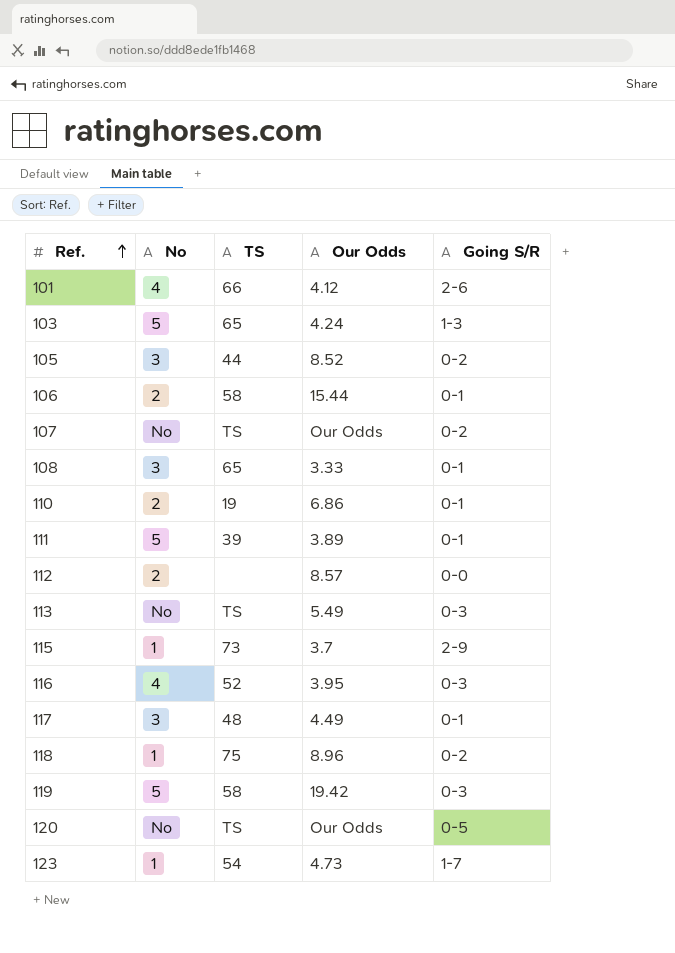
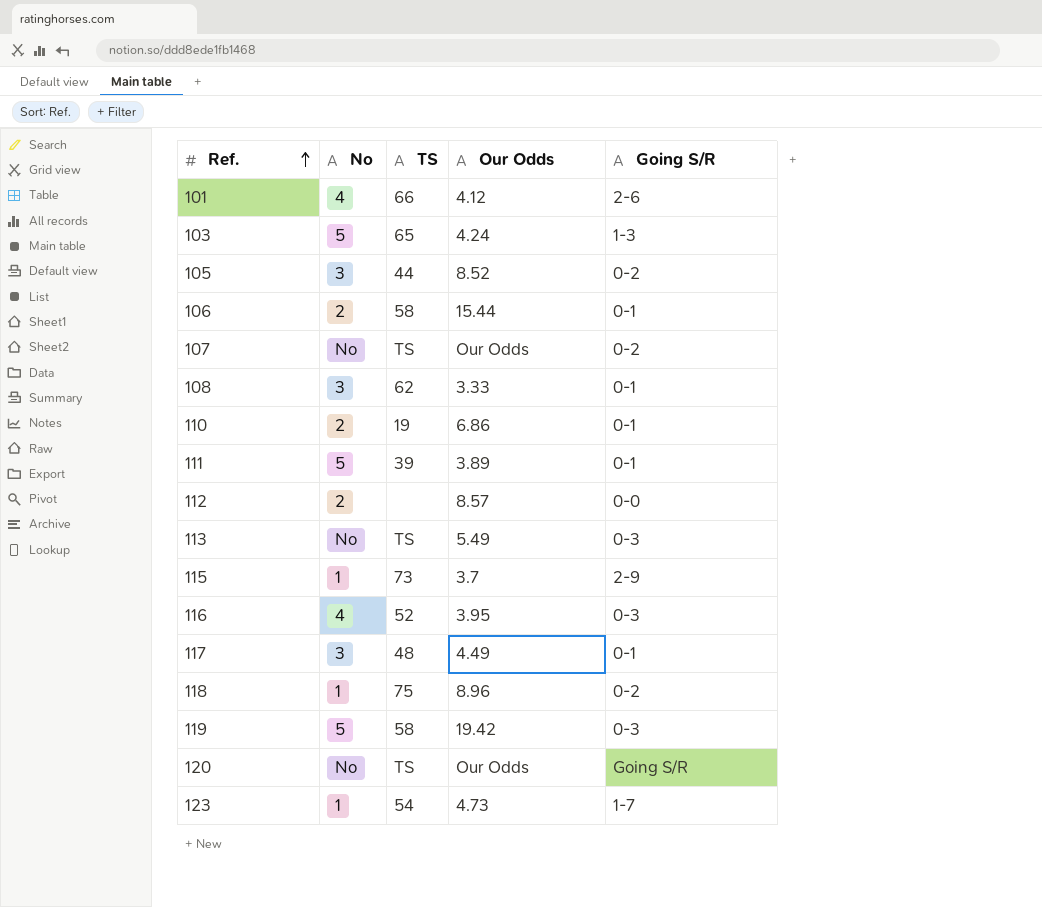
108 | TS: 65 -> 62
120 | Going S/R: 0-5 -> Going S/R

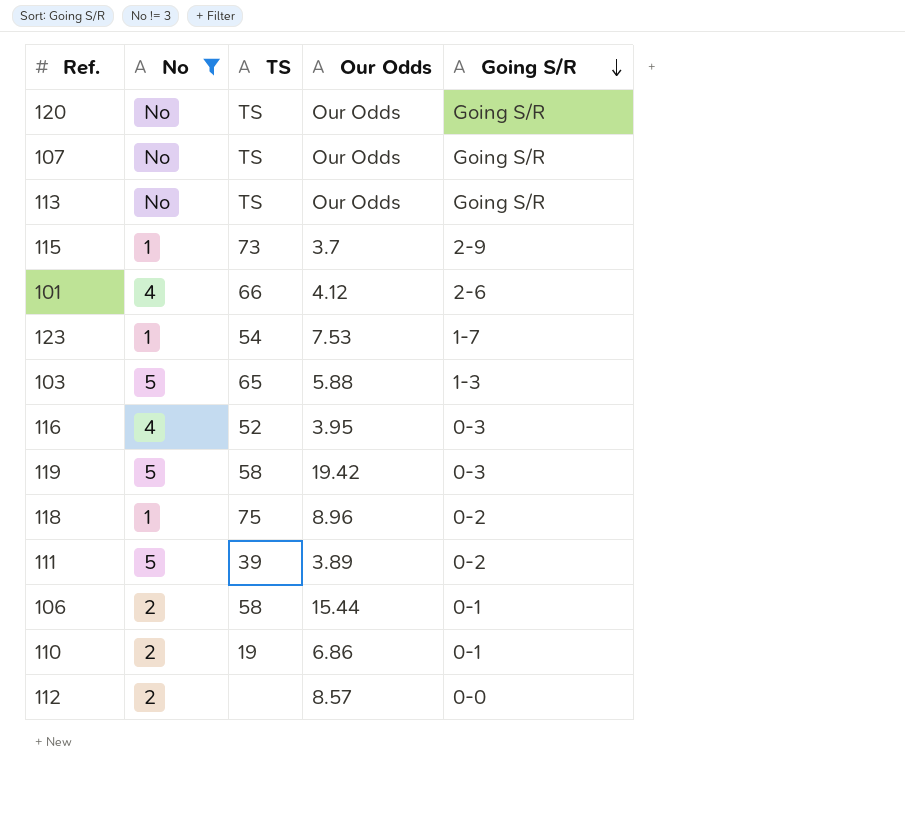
filter: none -> No != 3
row order: Ref. ascending -> Going S/R descending
107 | Going S/R: 0-2 -> Going S/R
113 | Our Odds: 5.49 -> Our Odds
113 | Going S/R: 0-3 -> Going S/R
123 | Our Odds: 4.73 -> 7.53
103 | Our Odds: 4.24 -> 5.88
111 | Going S/R: 0-1 -> 0-2

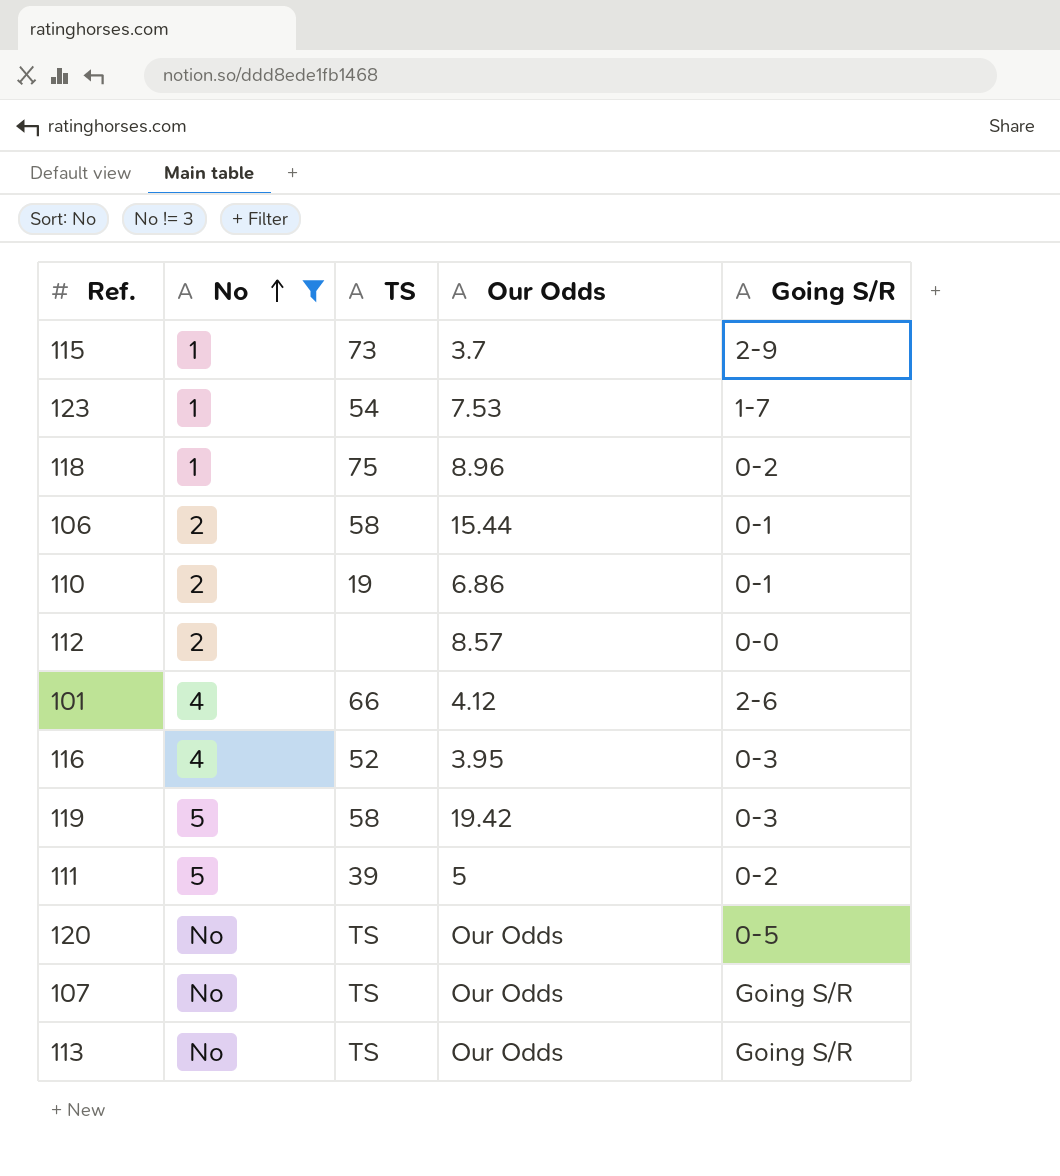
row order: Going S/R descending -> No ascending
row 103: 5 | 65 | 5.88 | 1-3 -> none
111 | Our Odds: 3.89 -> 5
120 | Going S/R: Going S/R -> 0-5

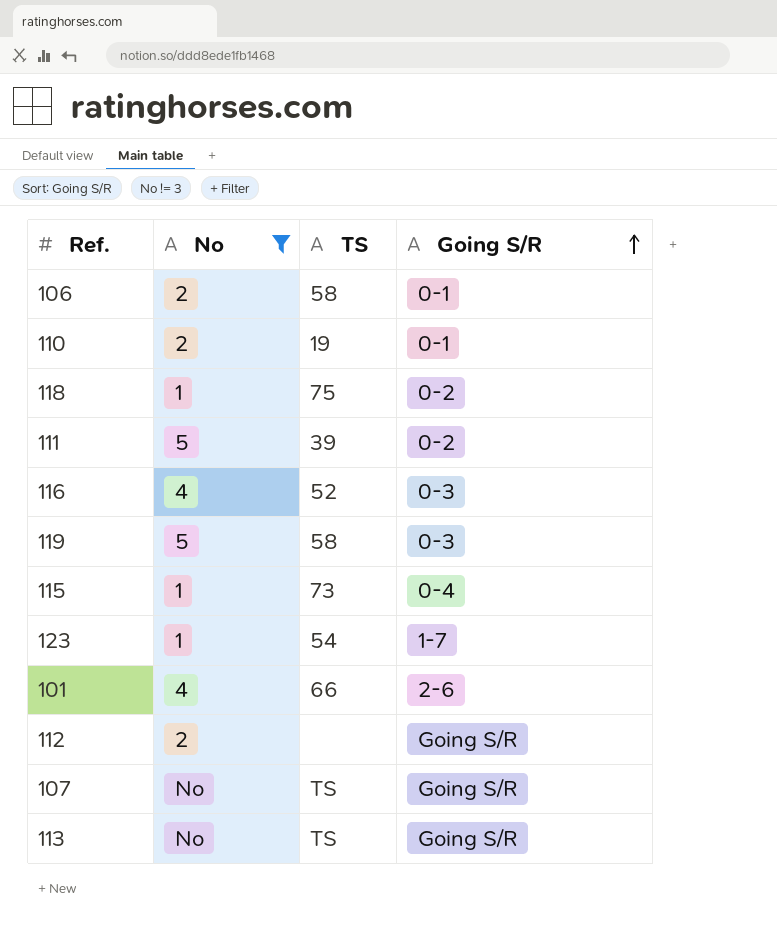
row order: No ascending -> Going S/R ascending
column Our Odds | position: 4 -> none
row 120: No | TS | Our Odds | 0-5 -> none
115 | Going S/R: 2-9 -> 0-4
112 | Going S/R: 0-0 -> Going S/R

